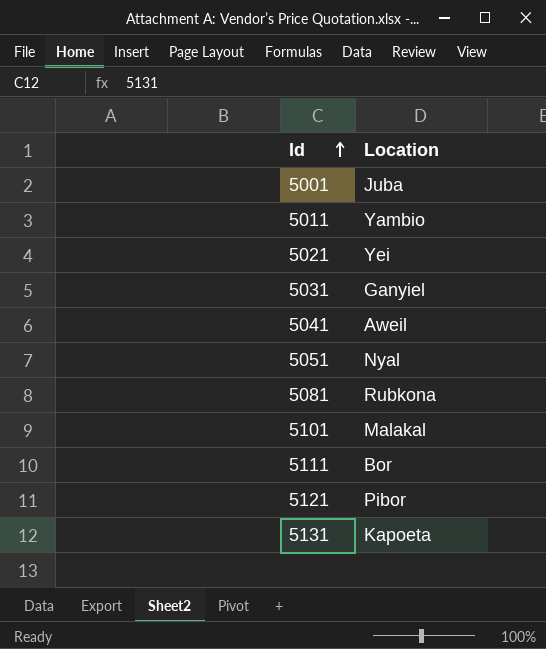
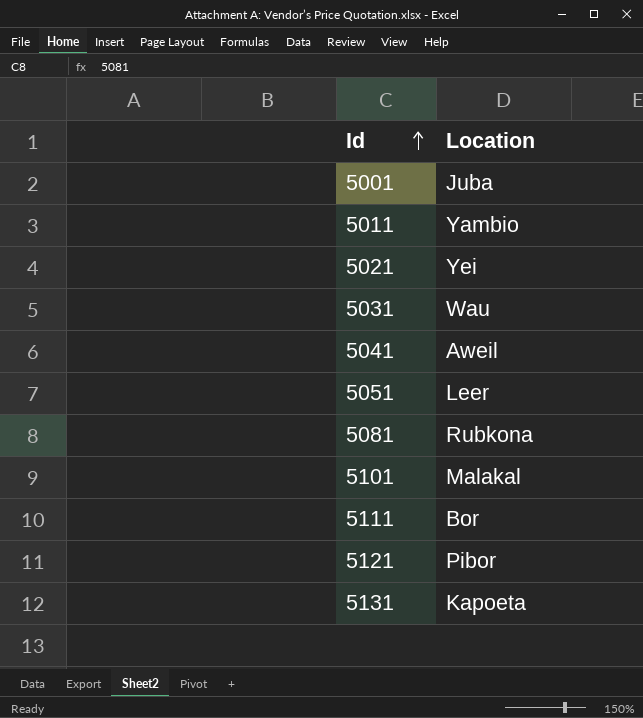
5031 | Location: Ganyiel -> Wau
5051 | Location: Nyal -> Leer

